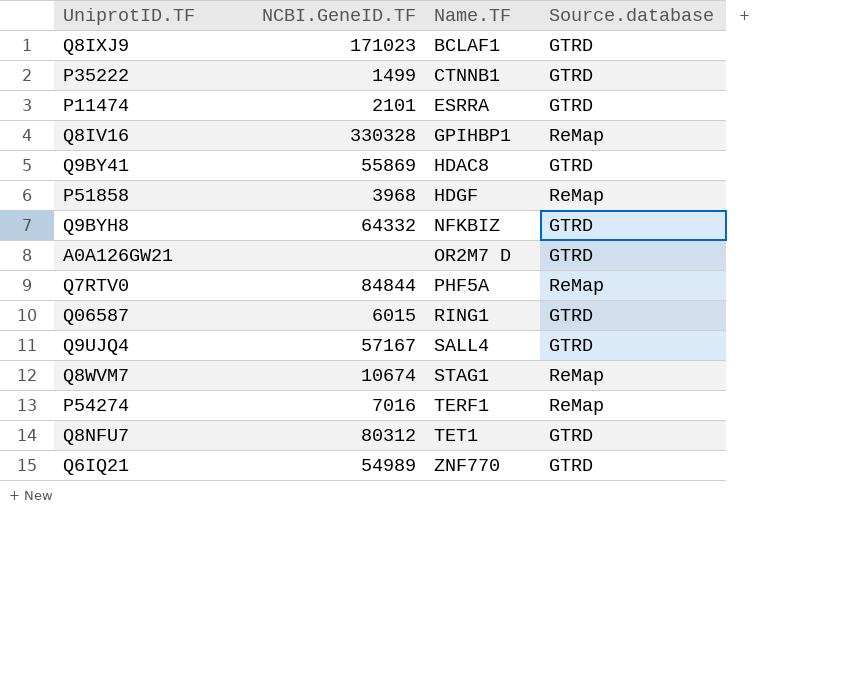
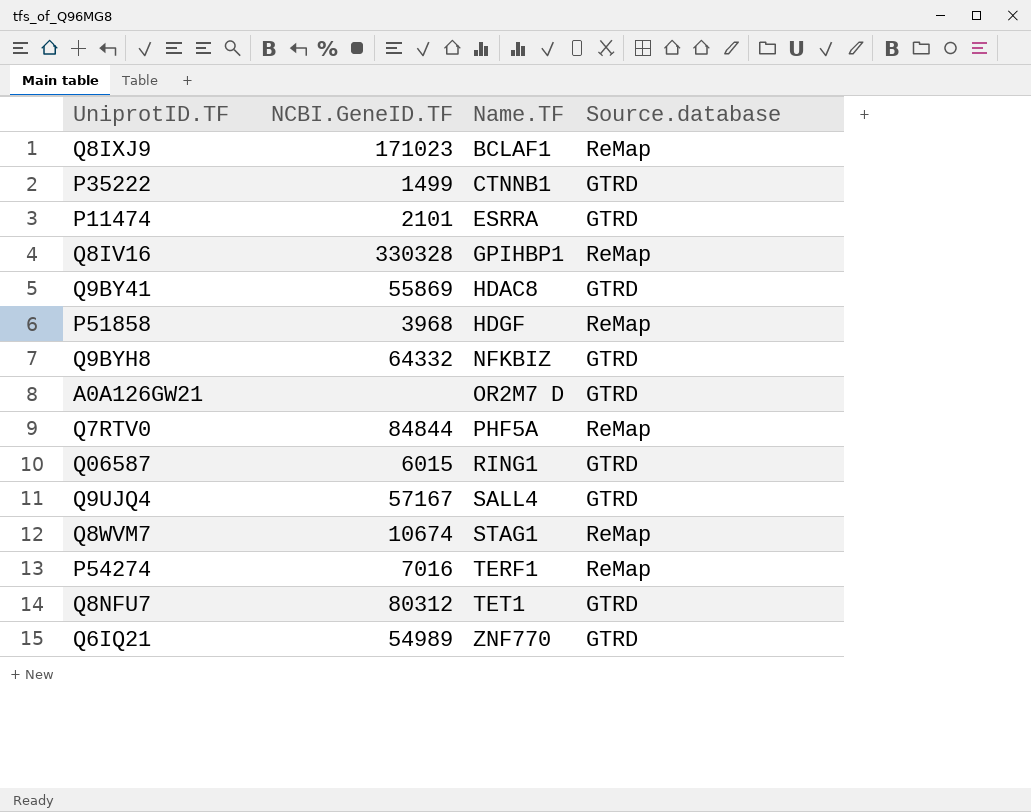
Q8IXJ9 | Source.database: GTRD -> ReMap

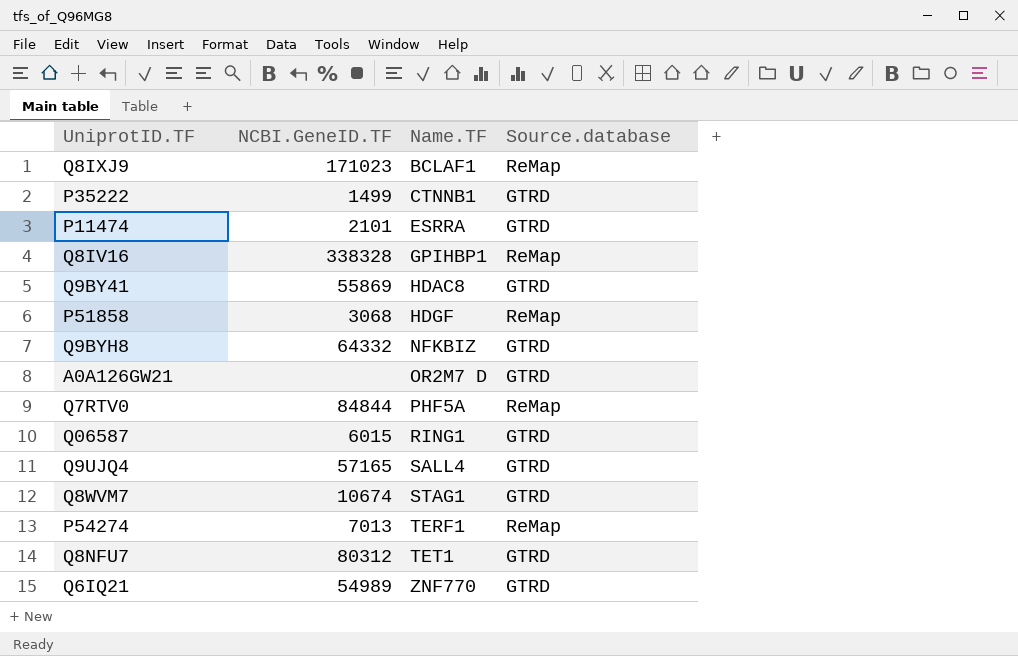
Q8IV16 | NCBI.GeneID.TF: 330328 -> 338328
P51858 | NCBI.GeneID.TF: 3968 -> 3068
Q9UJQ4 | NCBI.GeneID.TF: 57167 -> 57165
Q8WVM7 | Source.database: ReMap -> GTRD
P54274 | NCBI.GeneID.TF: 7016 -> 7013

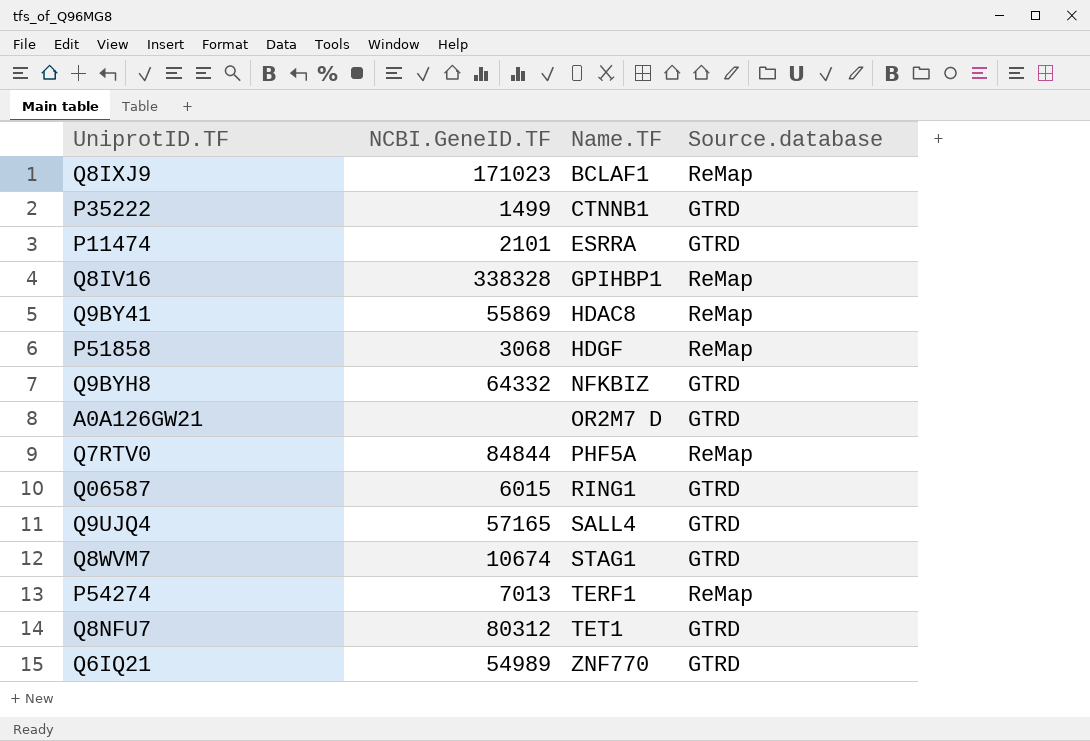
Q9BY41 | Source.database: GTRD -> ReMap

